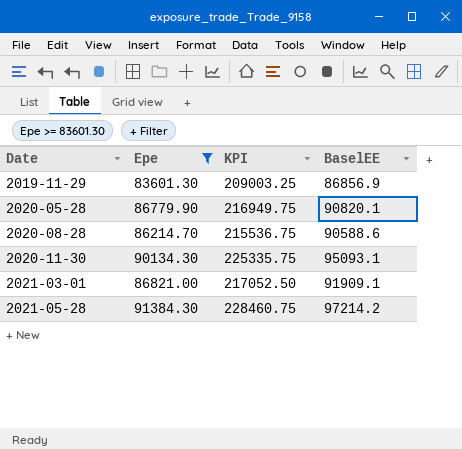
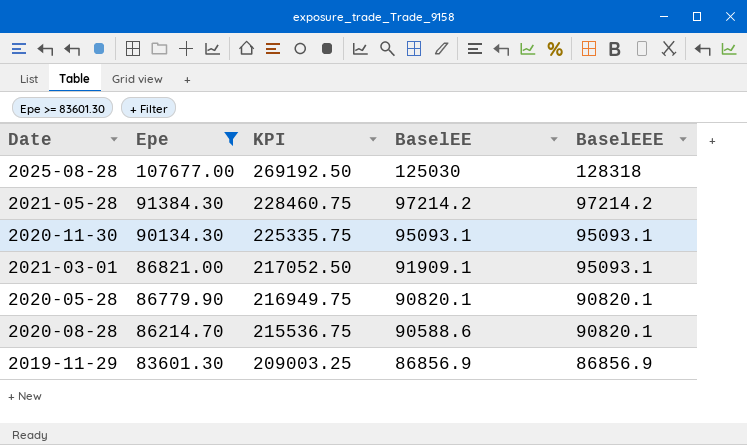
row order: Date ascending -> Epe descending
column BaselEEE | position: none -> 5
row 2025-08-28: none -> 107677.00 | 269192.50 | 125030 | 128318

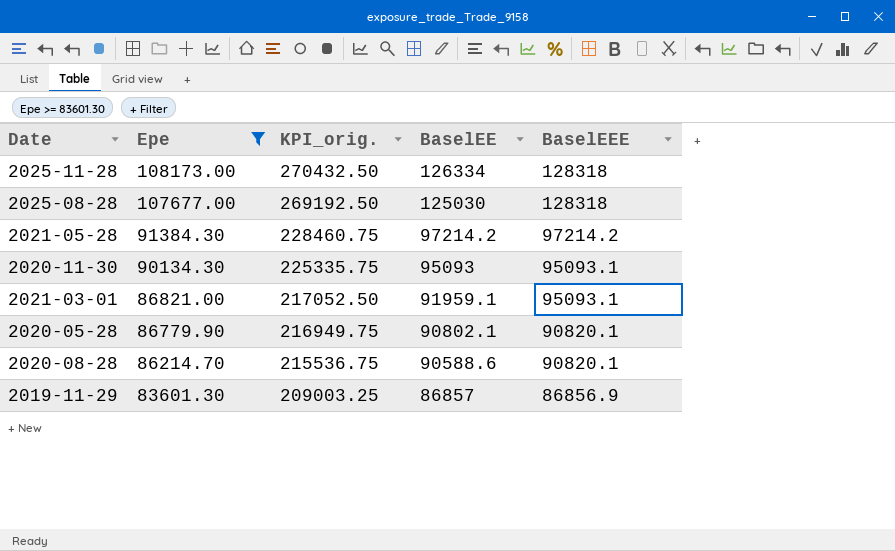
column name: KPI -> KPI_orig.
row 2025-11-28: none -> 108173.00 | 270432.50 | 126334 | 128318
2020-11-30 | BaselEE: 95093.1 -> 95093
2021-03-01 | BaselEE: 91909.1 -> 91959.1
2020-05-28 | BaselEE: 90820.1 -> 90802.1
2019-11-29 | BaselEE: 86856.9 -> 86857

